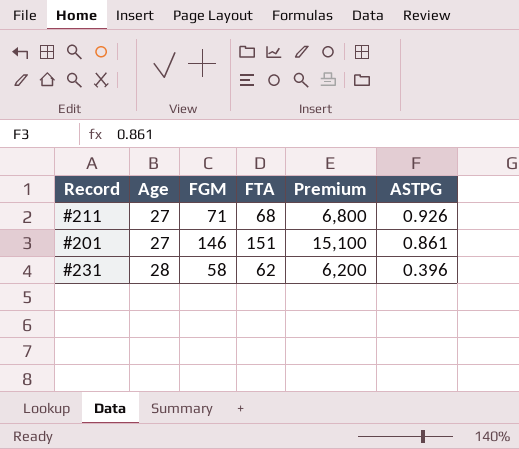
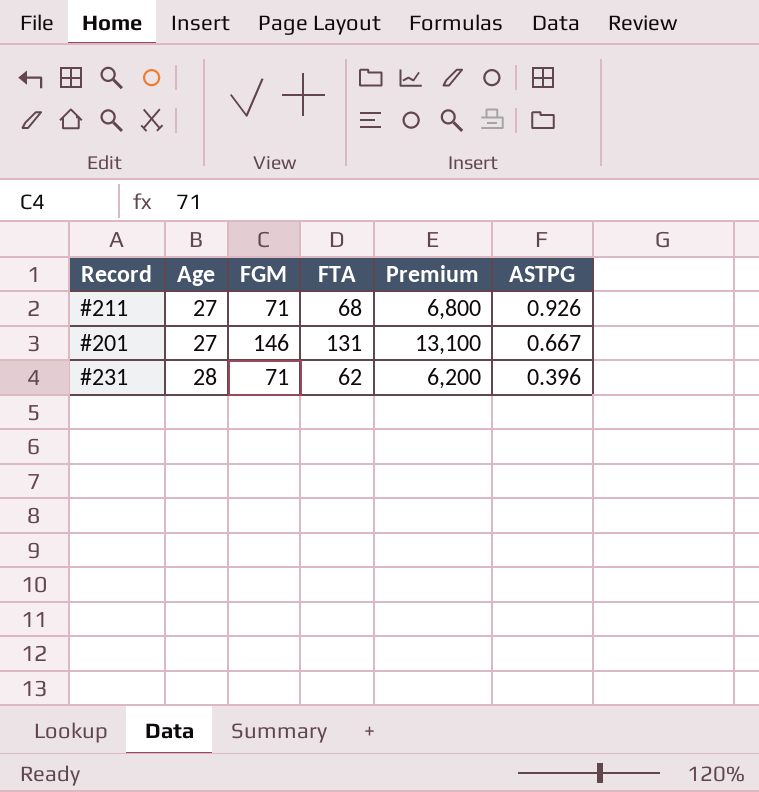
#201 | FTA: 151 -> 131
#201 | Premium: 15,100 -> 13,100
#201 | ASTPG: 0.861 -> 0.667
#231 | FGM: 58 -> 71

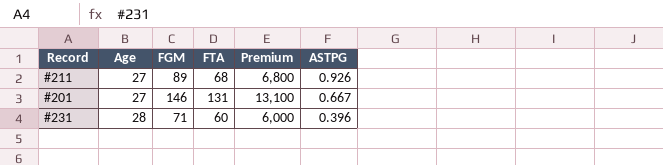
#211 | FGM: 71 -> 89
#231 | FTA: 62 -> 60
#231 | Premium: 6,200 -> 6,000

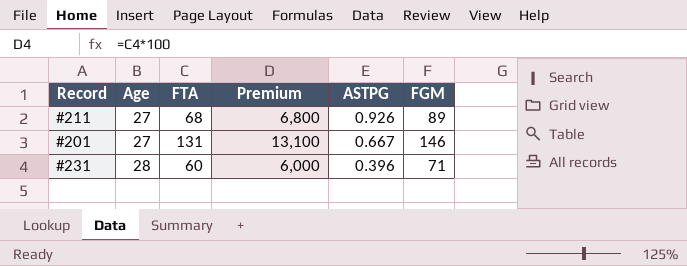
column FGM | position: 3 -> 6

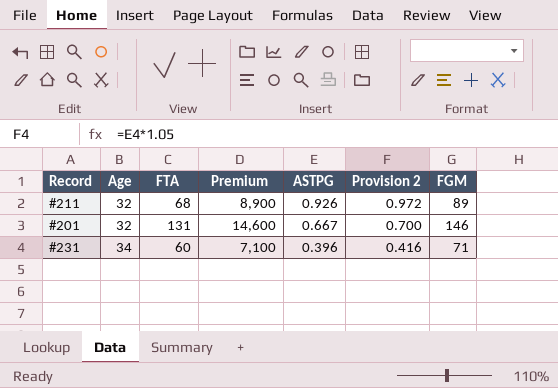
column Premium | formula: [FTA] * 100 -> [FGM] * 100
column Provision 2 | formula: none -> [ASTPG] * 1.05
#211 | Age: 27 -> 32
#201 | Age: 27 -> 32
#231 | Age: 28 -> 34

